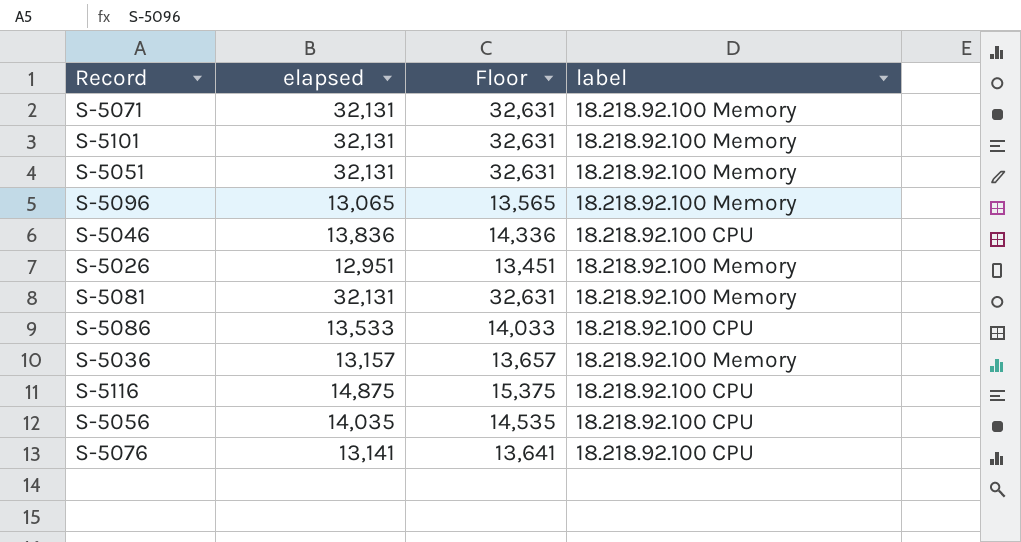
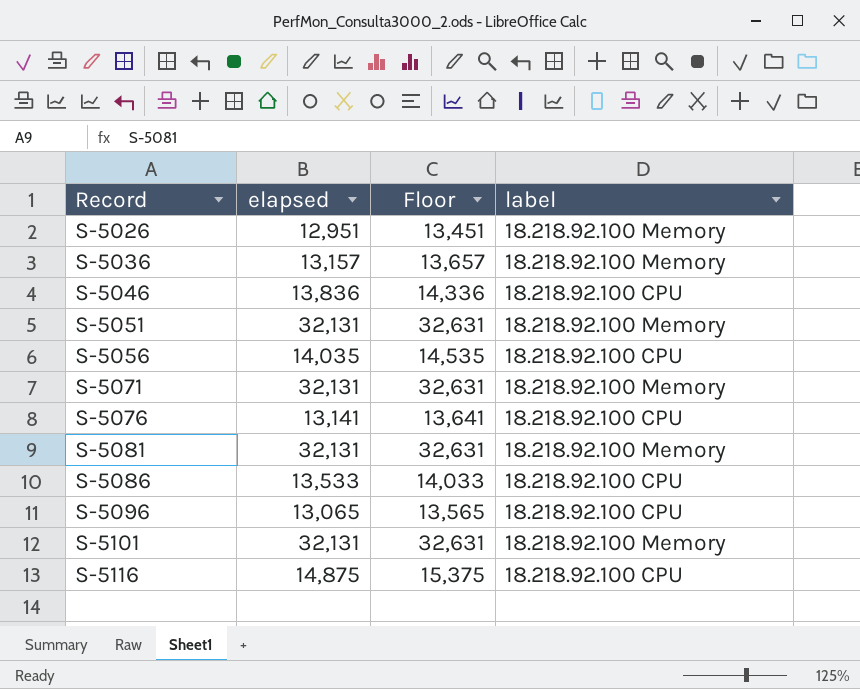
row order: none -> Record ascending
S-5096 | label: 18.218.92.100 Memory -> 18.218.92.100 CPU

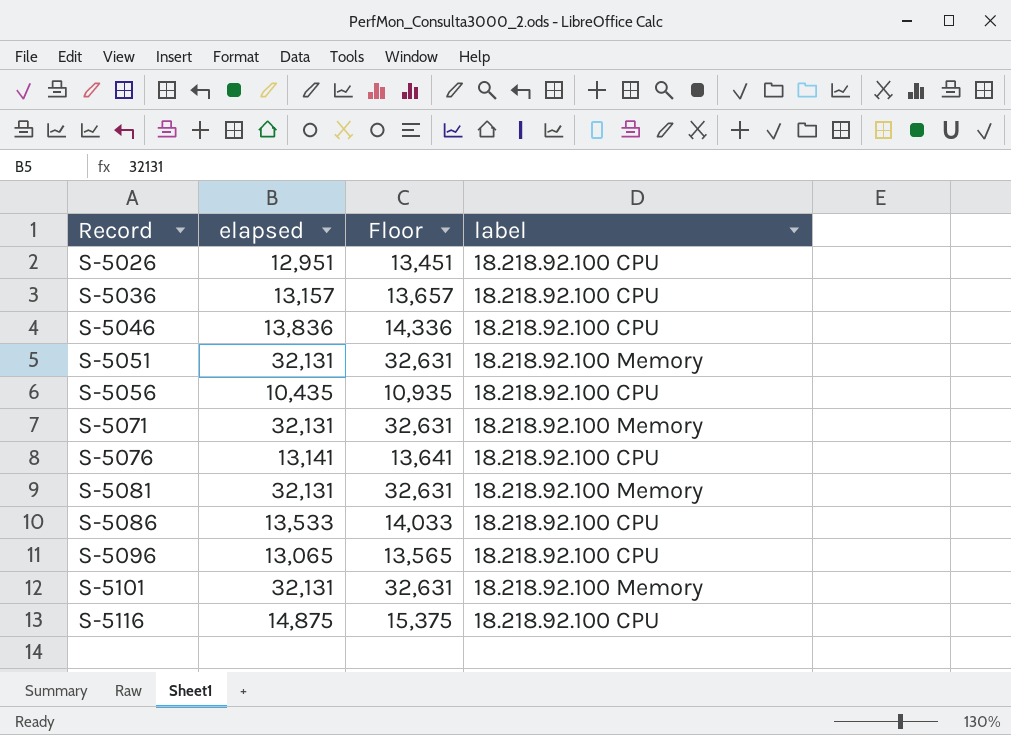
S-5026 | label: 18.218.92.100 Memory -> 18.218.92.100 CPU
S-5036 | label: 18.218.92.100 Memory -> 18.218.92.100 CPU
S-5056 | elapsed: 14,035 -> 10,435
S-5056 | Floor: 14,535 -> 10,935

